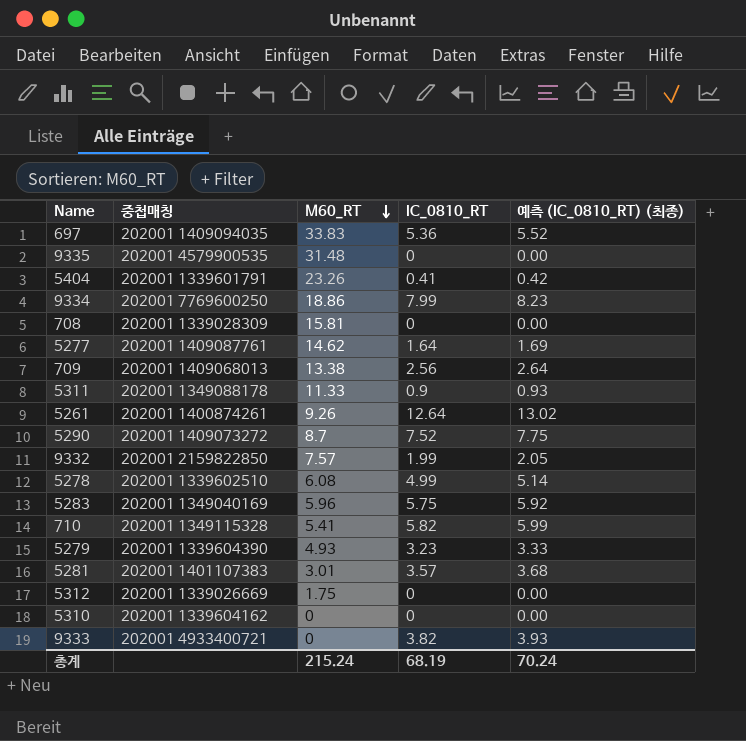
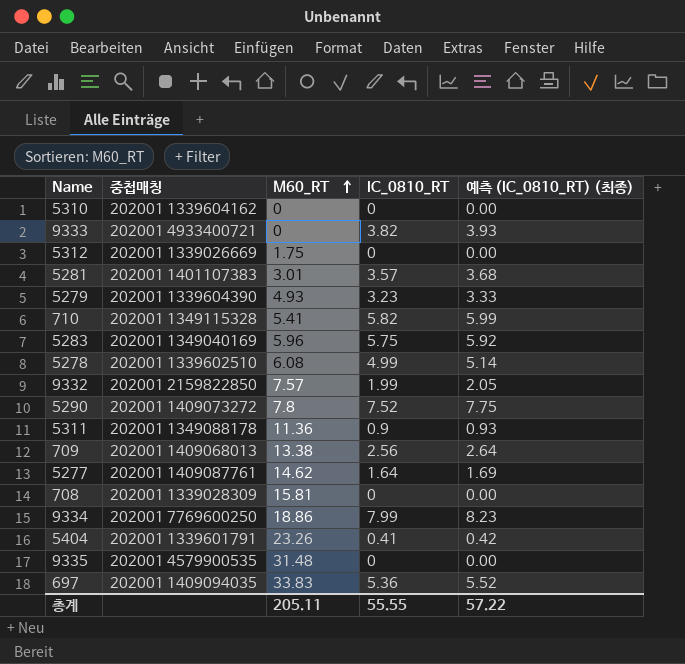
row order: M60_RT descending -> M60_RT ascending
row 5261: 202001 1400874261 | 9.26 | 12.64 | 13.02 -> none
5290 | M60_RT: 8.7 -> 7.8
5311 | M60_RT: 11.33 -> 11.36
총계 | M60_RT: 215.24 -> 205.11
총계 | IC_0810_RT: 68.19 -> 55.55
총계 | 예측 (IC_0810_RT) (최종): 70.24 -> 57.22

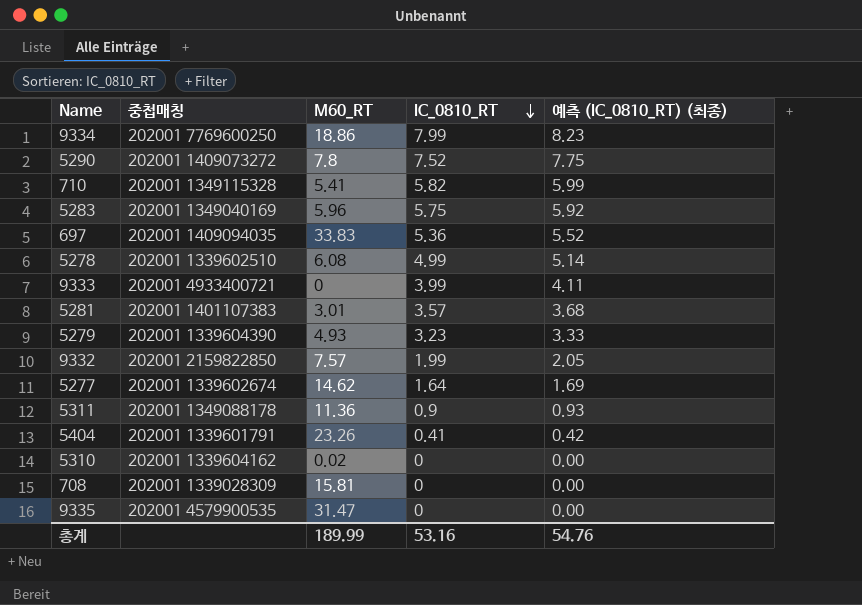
row order: M60_RT ascending -> IC_0810_RT descending
row 5312: 202001 1339026669 | 1.75 | 0 | 0.00 -> none
row 709: 202001 1409068013 | 13.38 | 2.56 | 2.64 -> none
9333 | IC_0810_RT: 3.82 -> 3.99
9333 | 예측 (IC_0810_RT) (최종): 3.93 -> 4.11
5277 | 중첩매칭: 202001 1409087761 -> 202001 1339602674
5310 | M60_RT: 0 -> 0.02
9335 | M60_RT: 31.48 -> 31.47
총계 | M60_RT: 205.11 -> 189.99
총계 | IC_0810_RT: 55.55 -> 53.16
총계 | 예측 (IC_0810_RT) (최종): 57.22 -> 54.76

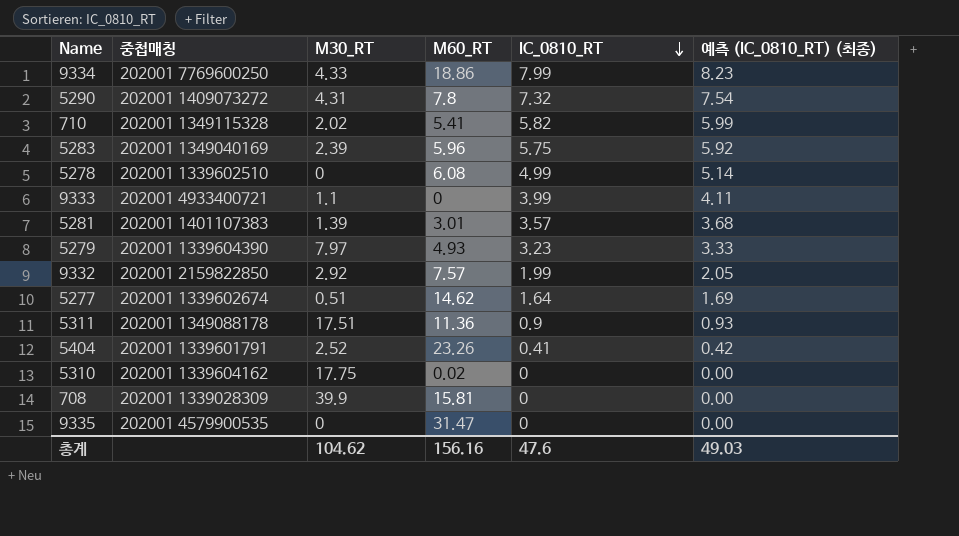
column M30_RT | position: none -> 3
row 697: 202001 1409094035 | 33.83 | 5.36 | 5.52 -> none
5290 | IC_0810_RT: 7.52 -> 7.32
5290 | 예측 (IC_0810_RT) (최종): 7.75 -> 7.54
총계 | M60_RT: 189.99 -> 156.16
총계 | IC_0810_RT: 53.16 -> 47.6
총계 | 예측 (IC_0810_RT) (최종): 54.76 -> 49.03

